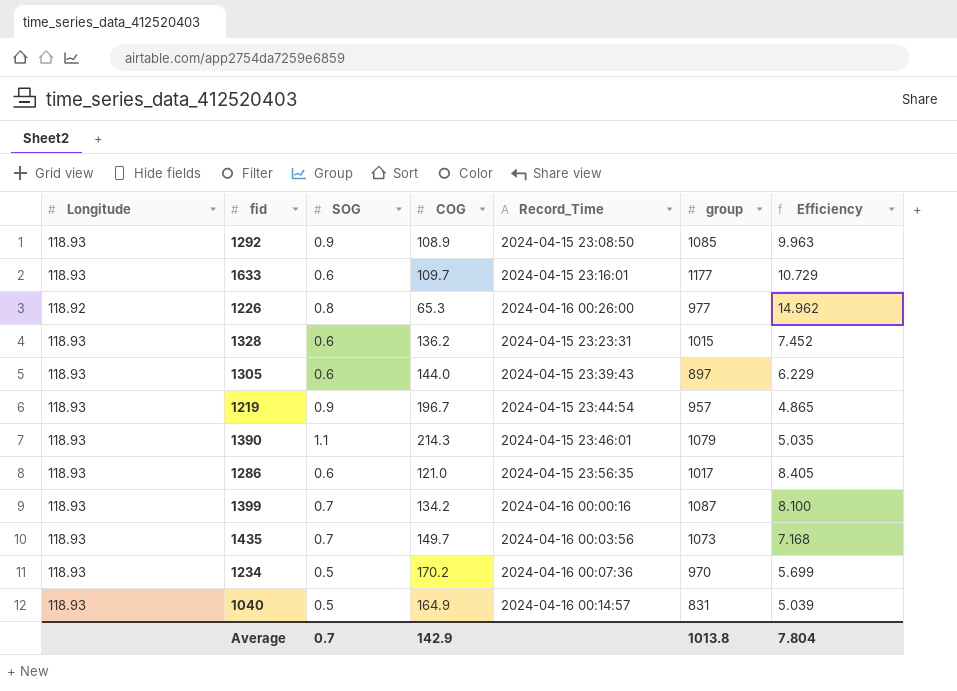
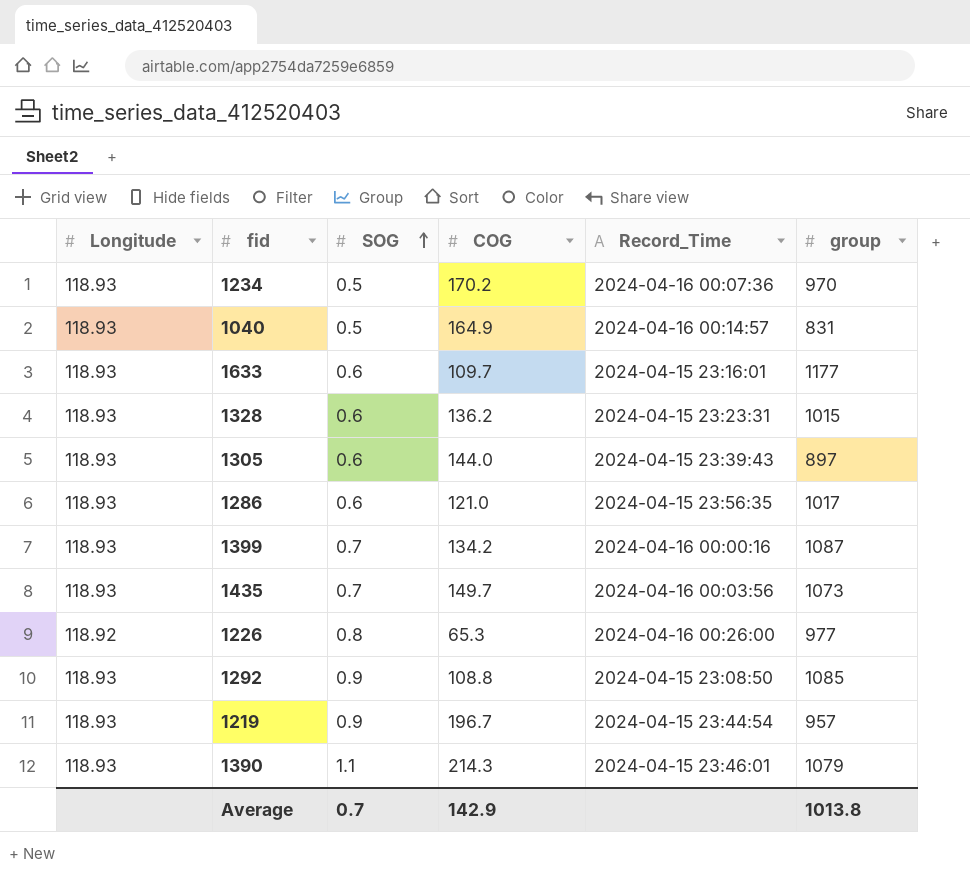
row order: none -> SOG ascending
column Efficiency | formula: [group] / [COG] -> none
1292 | COG: 108.9 -> 108.8

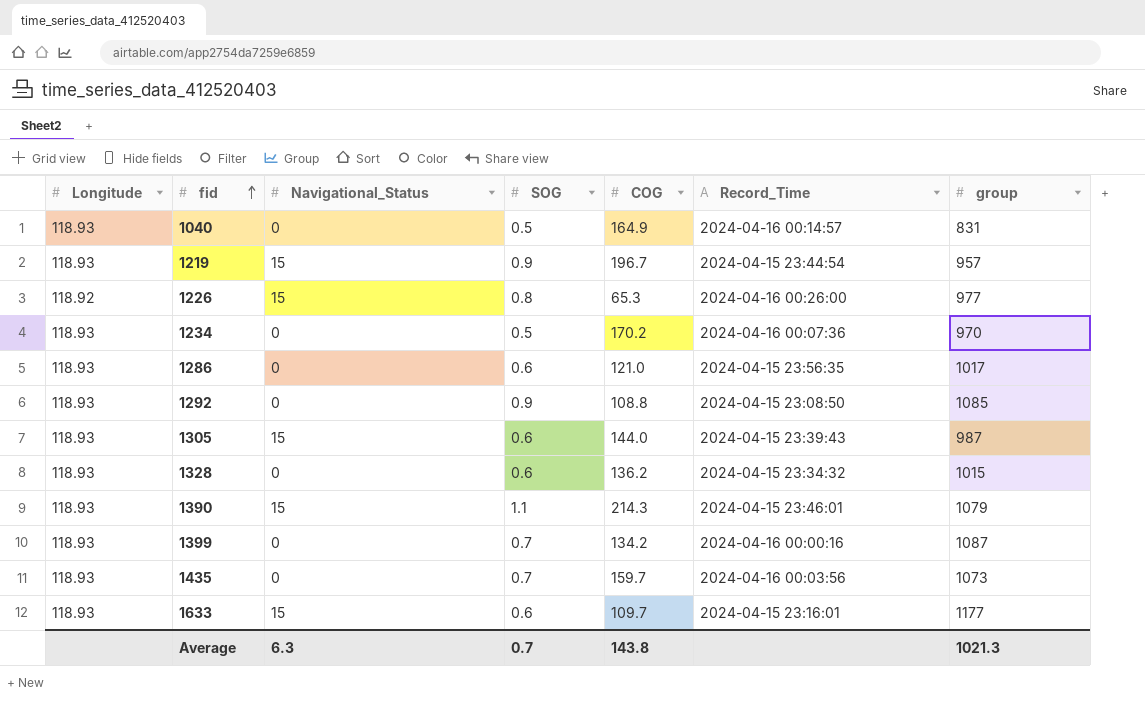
row order: SOG ascending -> fid ascending
column Navigational_Status | position: none -> 3
1305 | group: 897 -> 987
1328 | Record_Time: 2024-04-15 23:23:31 -> 2024-04-15 23:34:32
1435 | COG: 149.7 -> 159.7
Average | COG: 142.9 -> 143.8
Average | group: 1013.8 -> 1021.3

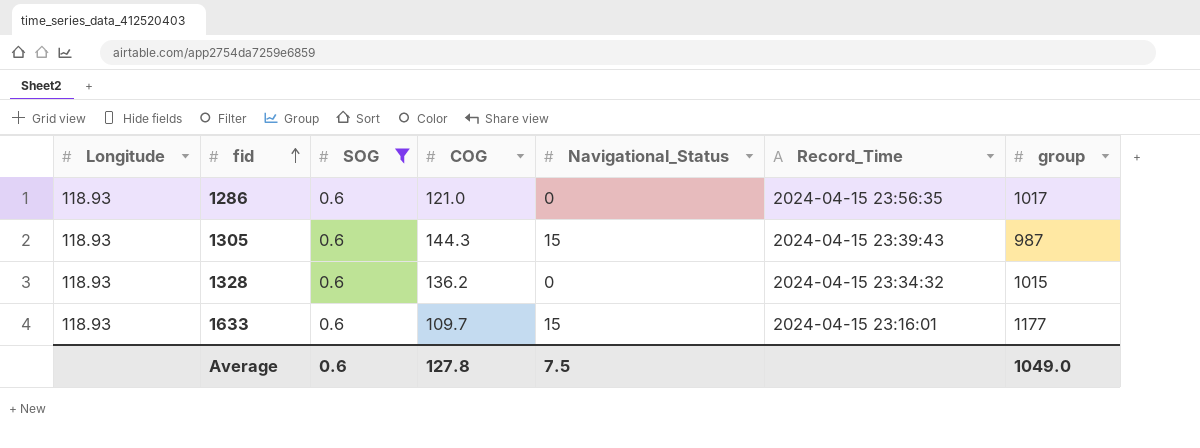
filter: none -> SOG = 0.6
column Navigational_Status | position: 3 -> 5
1305 | COG: 144.0 -> 144.3
Average | SOG: 0.7 -> 0.6
Average | COG: 143.8 -> 127.8
Average | Navigational_Status: 6.3 -> 7.5
Average | group: 1021.3 -> 1049.0

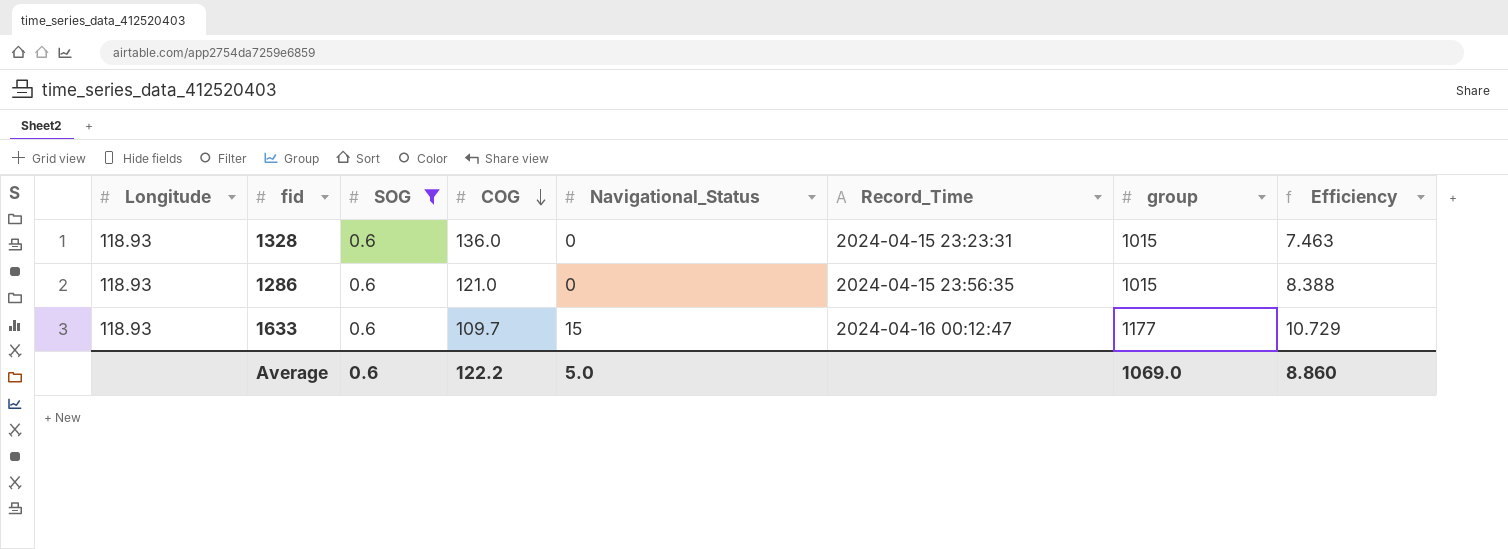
row order: fid ascending -> COG descending
column Efficiency | formula: none -> [group] / [COG]
row 1305: 118.93 | 0.6 | 144.3 | 15 | 2024-04-15 23:39:43 | 987 -> none
1328 | COG: 136.2 -> 136.0
1328 | Record_Time: 2024-04-15 23:34:32 -> 2024-04-15 23:23:31
1286 | group: 1017 -> 1015
1633 | Record_Time: 2024-04-15 23:16:01 -> 2024-04-16 00:12:47
Average | COG: 127.8 -> 122.2
Average | Navigational_Status: 7.5 -> 5.0
Average | group: 1049.0 -> 1069.0

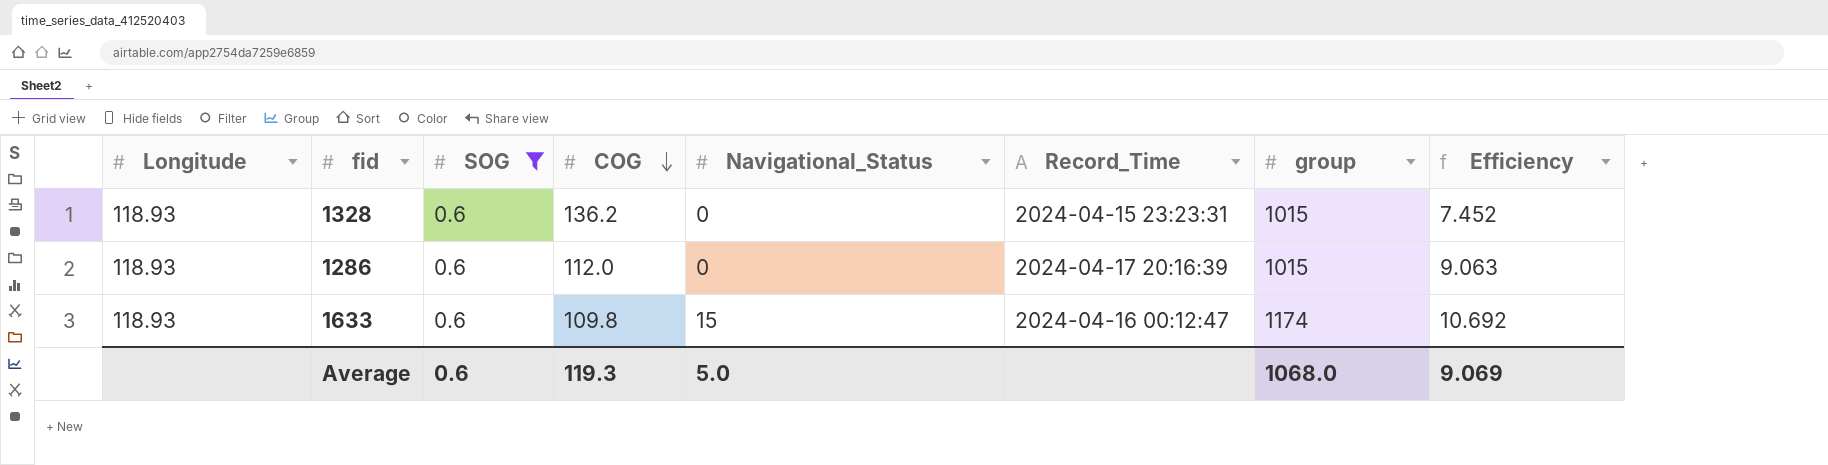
1328 | COG: 136.0 -> 136.2
1328 | Efficiency: 7.463 -> 7.452
1286 | COG: 121.0 -> 112.0
1286 | Record_Time: 2024-04-15 23:56:35 -> 2024-04-17 20:16:39
1286 | Efficiency: 8.388 -> 9.063
1633 | COG: 109.7 -> 109.8
1633 | group: 1177 -> 1174
1633 | Efficiency: 10.729 -> 10.692
Average | COG: 122.2 -> 119.3
Average | group: 1069.0 -> 1068.0
Average | Efficiency: 8.860 -> 9.069

